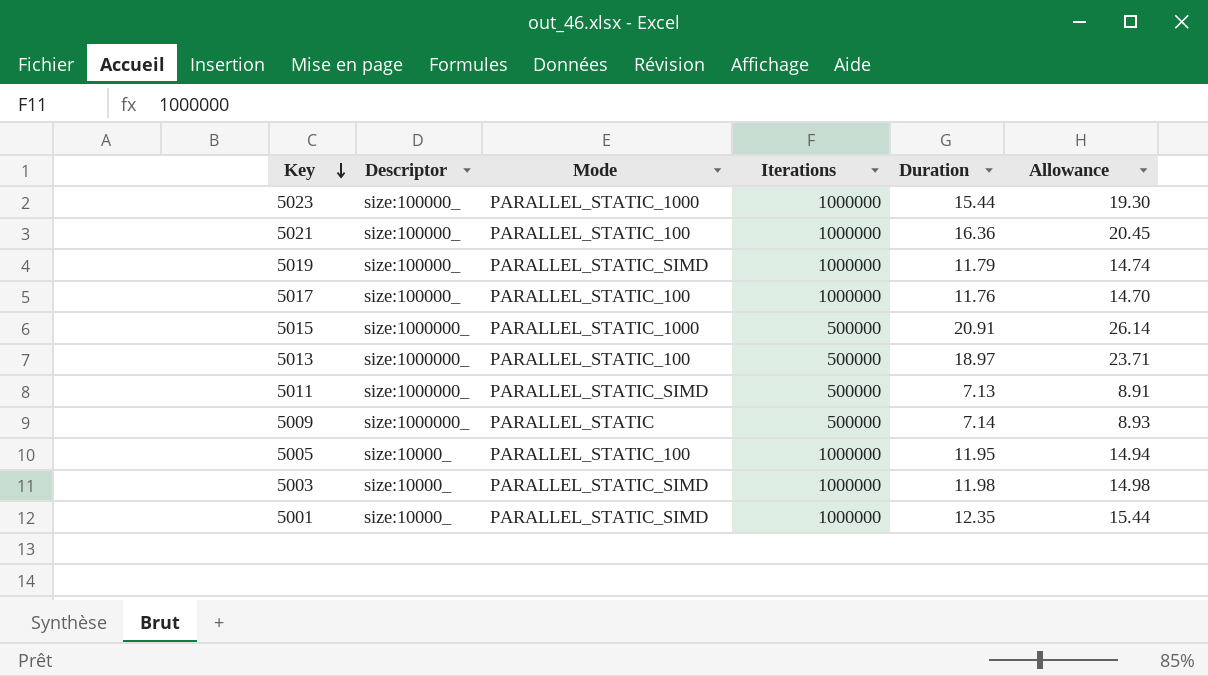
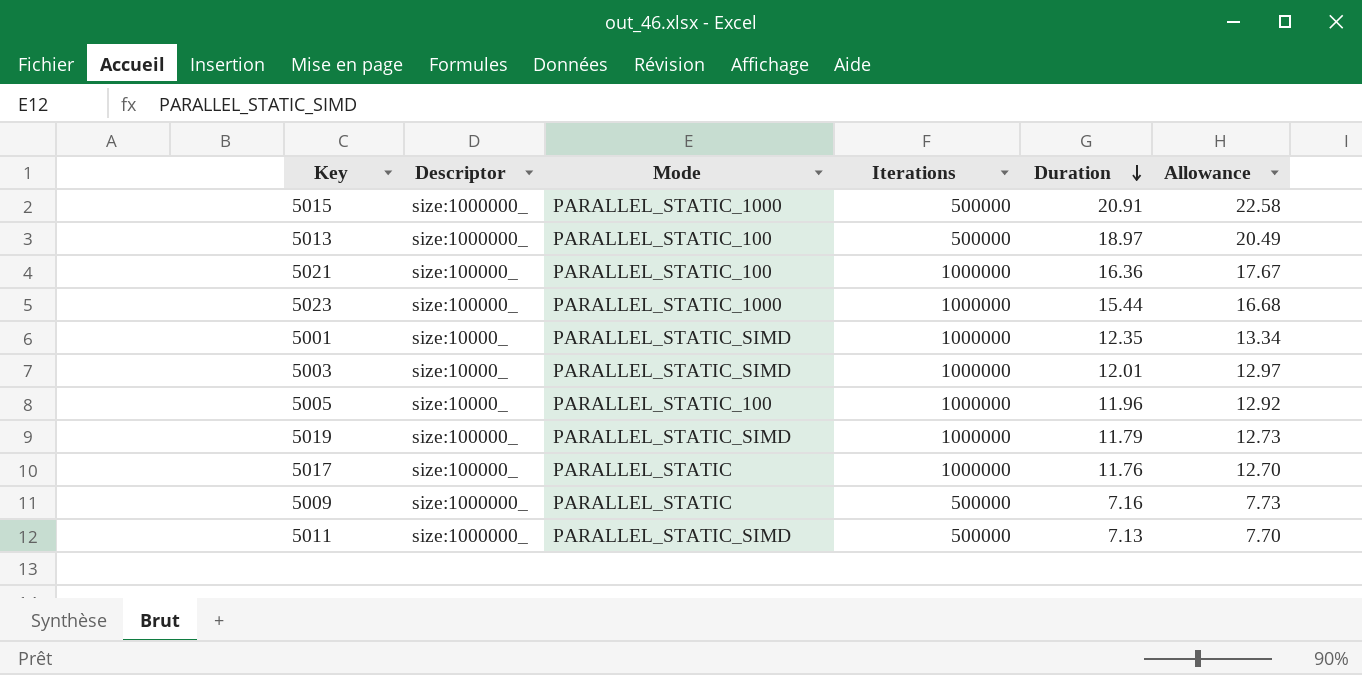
row order: Key descending -> Duration descending
column Allowance | formula: [Duration] * 1.25 -> [Duration] * 1.08
5003 | Duration: 11.98 -> 12.01
5005 | Duration: 11.95 -> 11.96
5017 | Mode: PARALLEL_STATIC_100 -> PARALLEL_STATIC
5009 | Duration: 7.14 -> 7.16

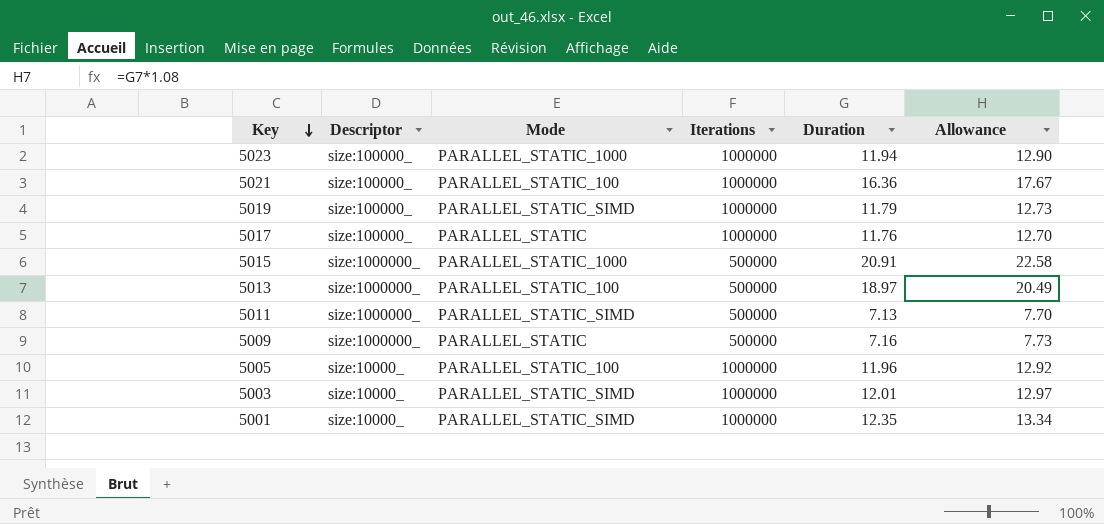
row order: Duration descending -> Key descending
5023 | Duration: 15.44 -> 11.94
5023 | Allowance: 16.68 -> 12.90

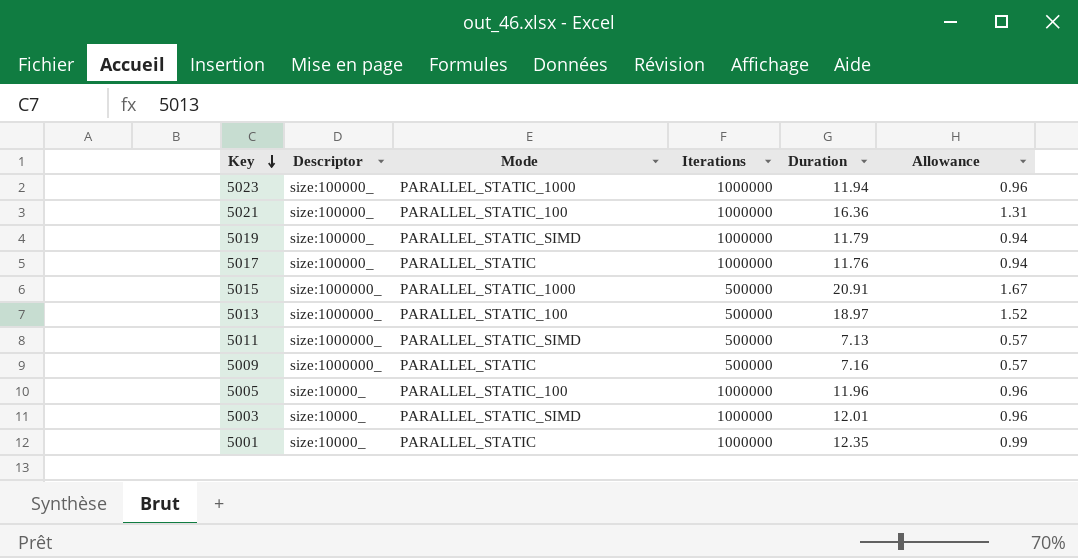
column Allowance | formula: [Duration] * 1.08 -> [Duration] * 0.08
5001 | Mode: PARALLEL_STATIC_SIMD -> PARALLEL_STATIC

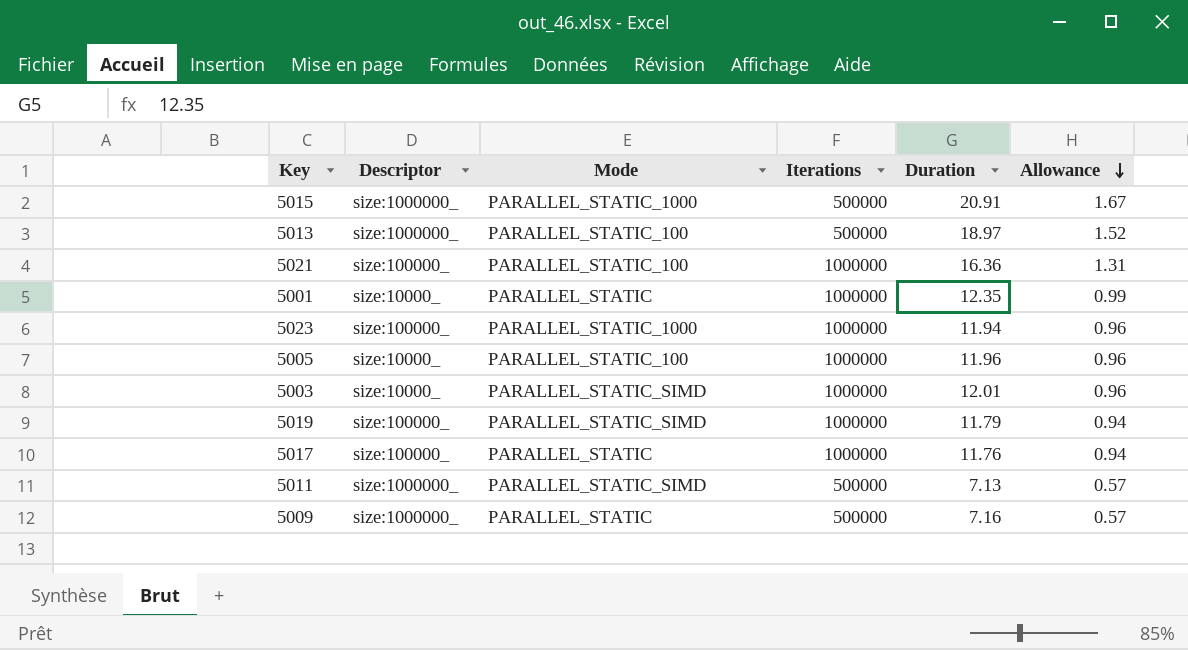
row order: Key descending -> Allowance descending

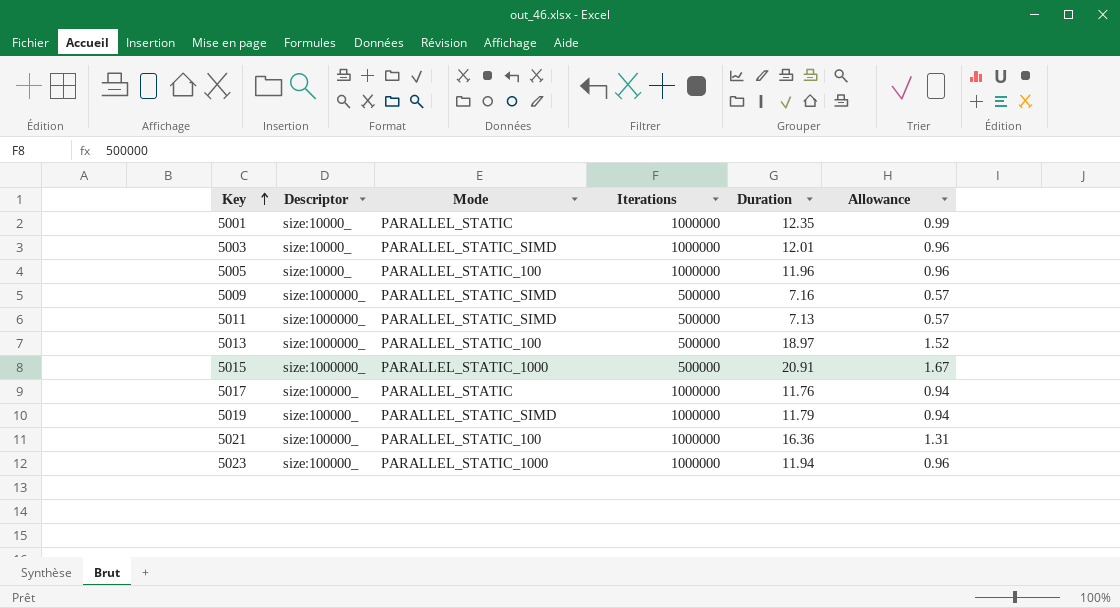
row order: Allowance descending -> Key ascending
5009 | Mode: PARALLEL_STATIC -> PARALLEL_STATIC_SIMD

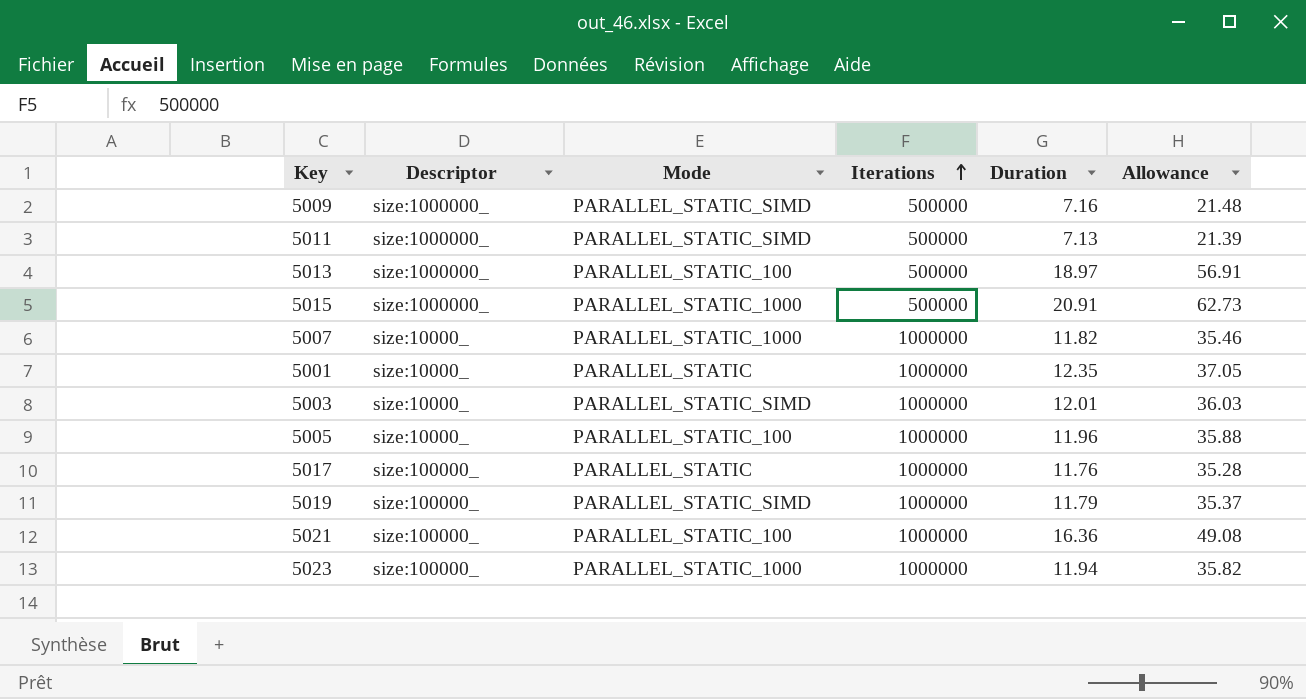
row order: Key ascending -> Iterations ascending
column Allowance | formula: [Duration] * 0.08 -> [Duration] * 3
row 5007: none -> size:10000_ | PARALLEL_STATIC_1000 | 1000000 | 11.82 | 35.46

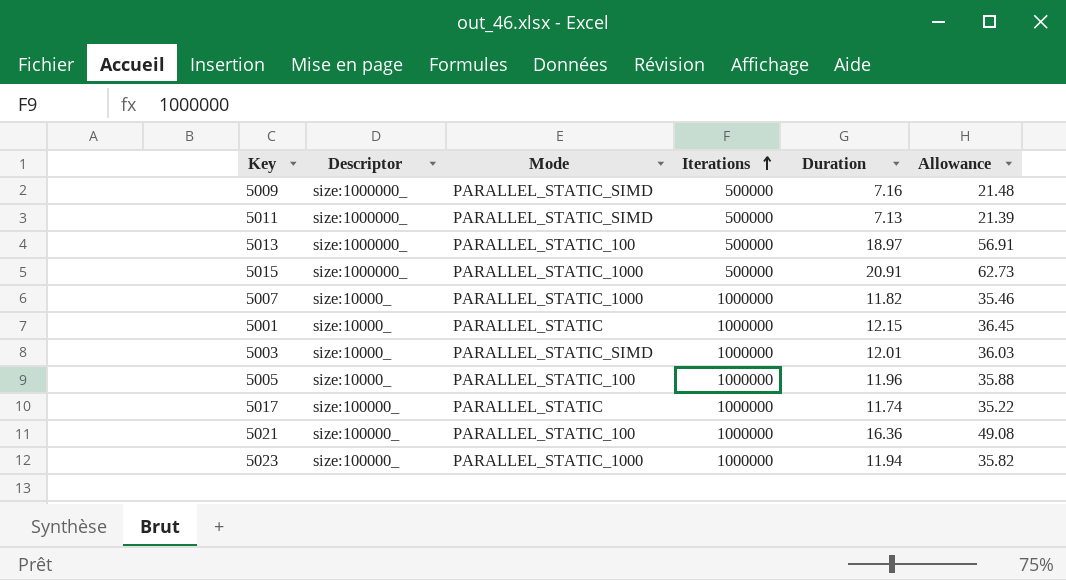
row 5019: size:100000_ | PARALLEL_STATIC_SIMD | 1000000 | 11.79 | 35.37 -> none
5001 | Duration: 12.35 -> 12.15
5001 | Allowance: 37.05 -> 36.45
5017 | Duration: 11.76 -> 11.74
5017 | Allowance: 35.28 -> 35.22

